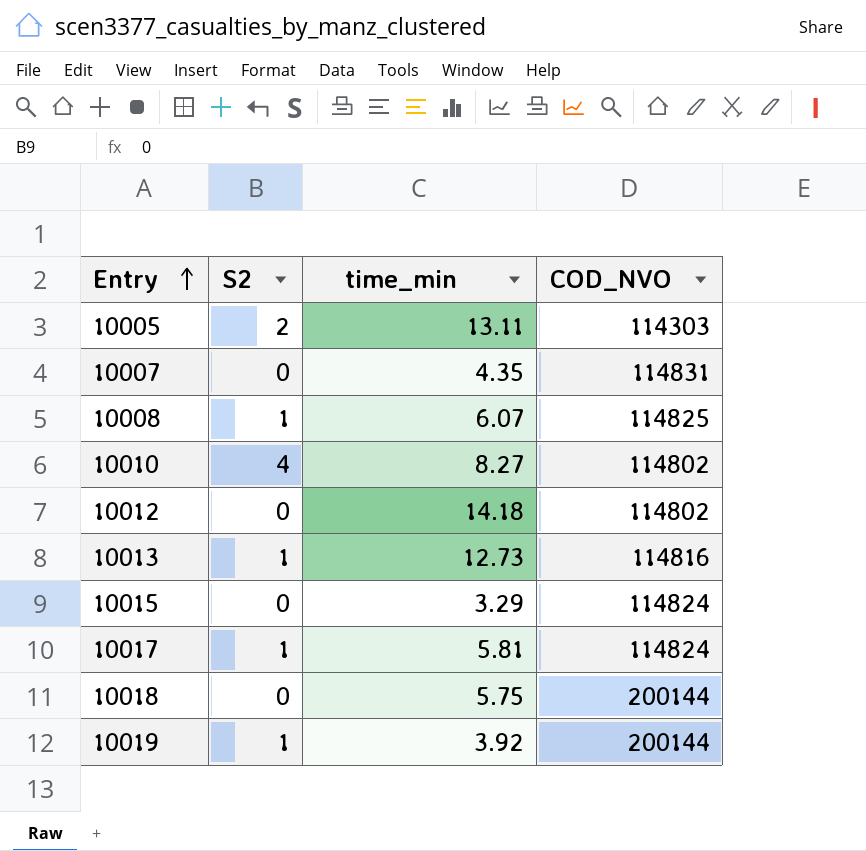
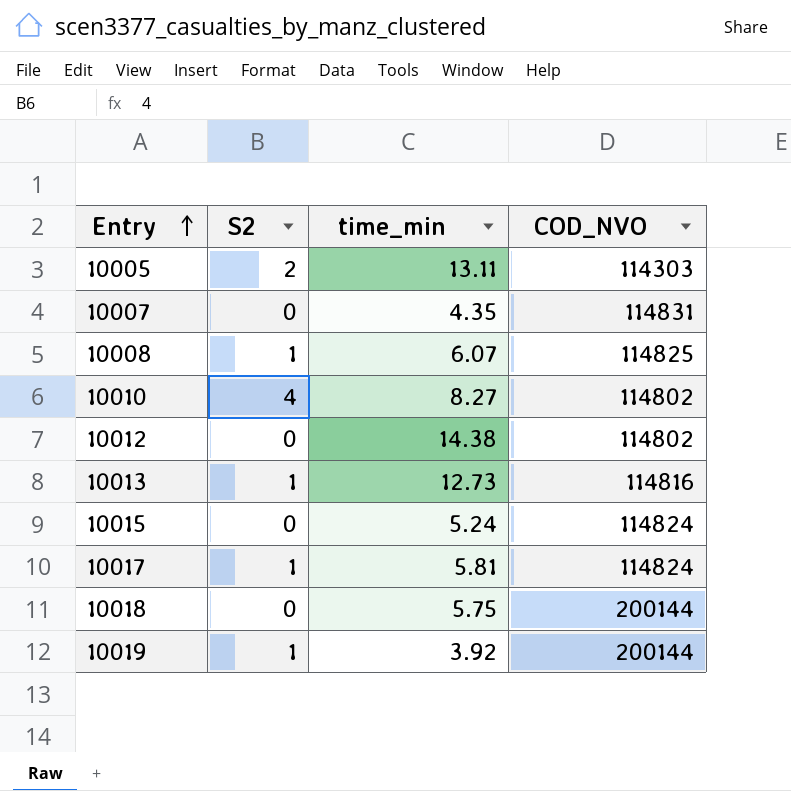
10012 | time_min: 14.18 -> 14.38
10015 | time_min: 3.29 -> 5.24

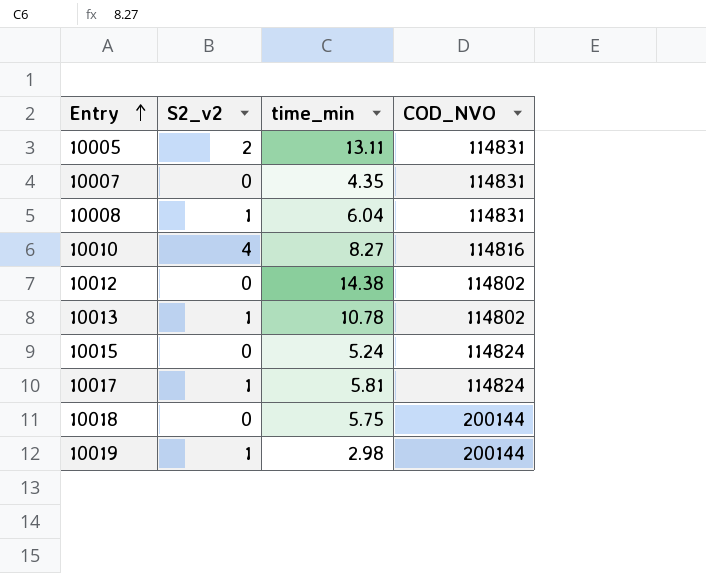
column name: S2 -> S2_v2
10005 | COD_NVO: 114303 -> 114831
10008 | time_min: 6.07 -> 6.04
10008 | COD_NVO: 114825 -> 114831
10010 | COD_NVO: 114802 -> 114816
10013 | time_min: 12.73 -> 10.78
10013 | COD_NVO: 114816 -> 114802
10019 | time_min: 3.92 -> 2.98

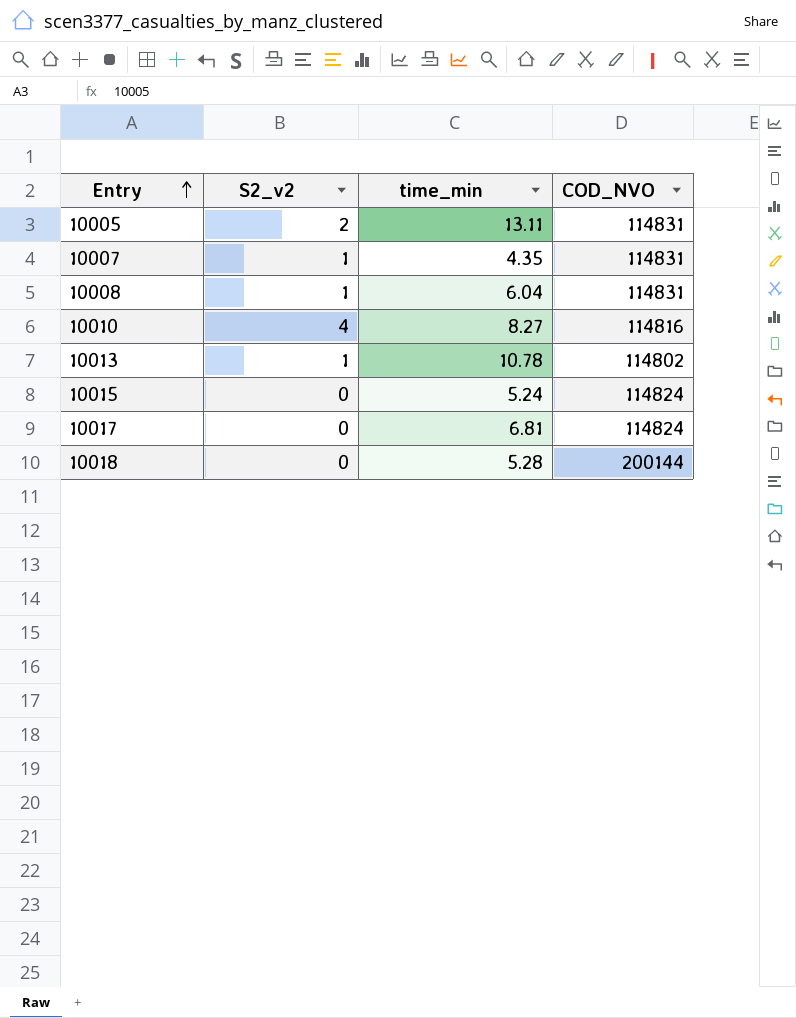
row 10012: 0 | 14.38 | 114802 -> none
row 10019: 1 | 2.98 | 200144 -> none
10007 | S2_v2: 0 -> 1
10017 | S2_v2: 1 -> 0
10017 | time_min: 5.81 -> 6.81
10018 | time_min: 5.75 -> 5.28

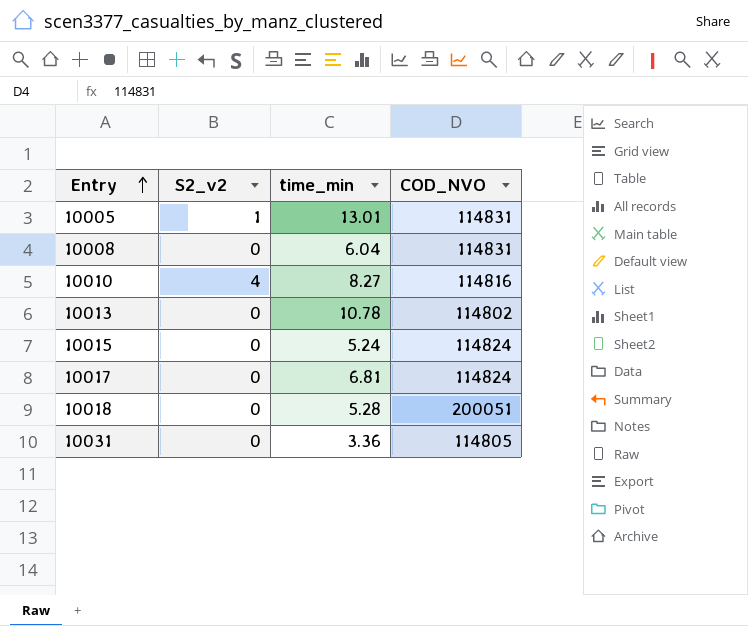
row 10007: 1 | 4.35 | 114831 -> none
10005 | S2_v2: 2 -> 1
10005 | time_min: 13.11 -> 13.01
10008 | S2_v2: 1 -> 0
10013 | S2_v2: 1 -> 0
10018 | COD_NVO: 200144 -> 200051
row 10031: none -> 0 | 3.36 | 114805

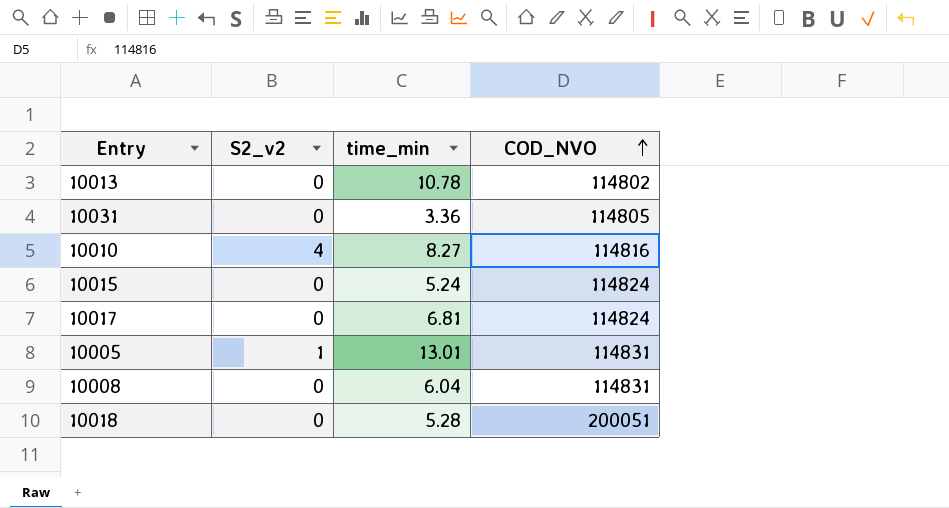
row order: Entry ascending -> COD_NVO ascending

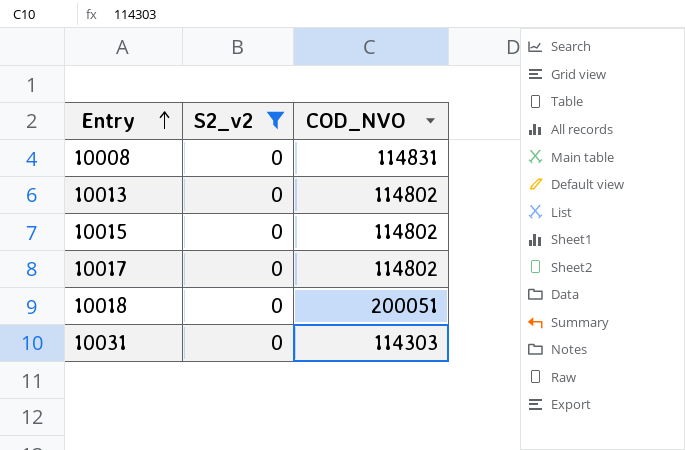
filter: none -> S2_v2 = 0
row order: COD_NVO ascending -> Entry ascending
column time_min | position: 3 -> none
10015 | COD_NVO: 114824 -> 114802
10017 | COD_NVO: 114824 -> 114802
10031 | COD_NVO: 114805 -> 114303

